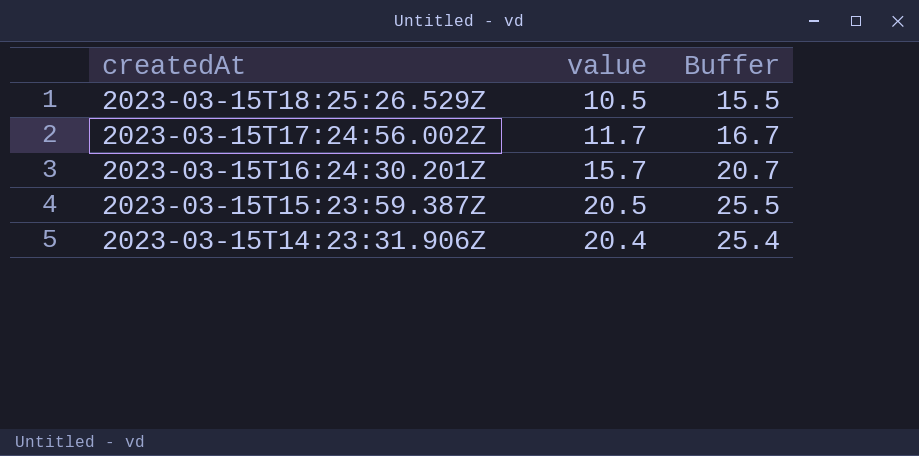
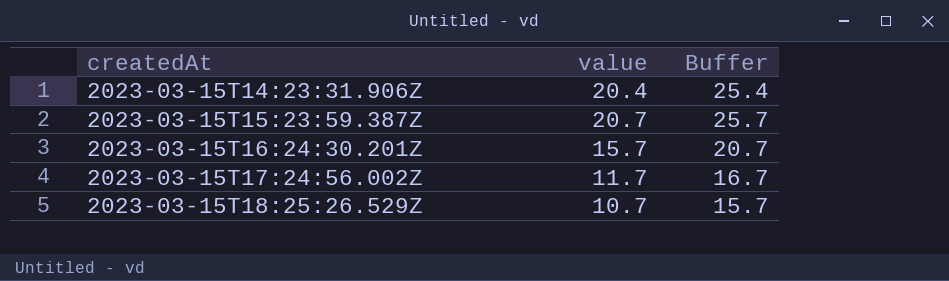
row order: createdAt descending -> createdAt ascending
2023-03-15T15:23:59.387Z | value: 20.5 -> 20.7
2023-03-15T15:23:59.387Z | Buffer: 25.5 -> 25.7
2023-03-15T18:25:26.529Z | value: 10.5 -> 10.7
2023-03-15T18:25:26.529Z | Buffer: 15.5 -> 15.7

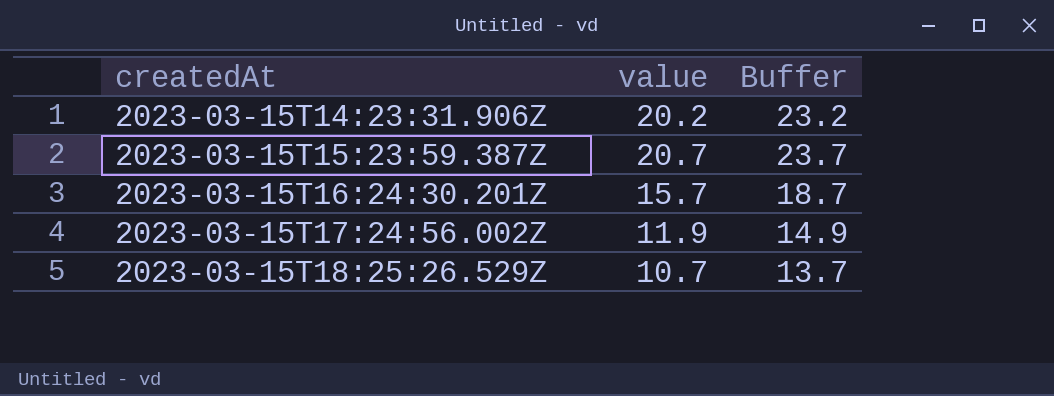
column Buffer | formula: [value] + 5 -> [value] + 3
2023-03-15T14:23:31.906Z | value: 20.4 -> 20.2
2023-03-15T17:24:56.002Z | value: 11.7 -> 11.9

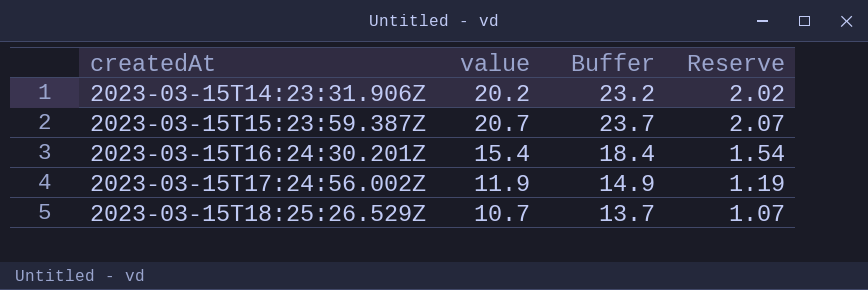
column Reserve | formula: none -> [value] * 0.1
2023-03-15T16:24:30.201Z | value: 15.7 -> 15.4
2023-03-15T16:24:30.201Z | Buffer: 18.7 -> 18.4

